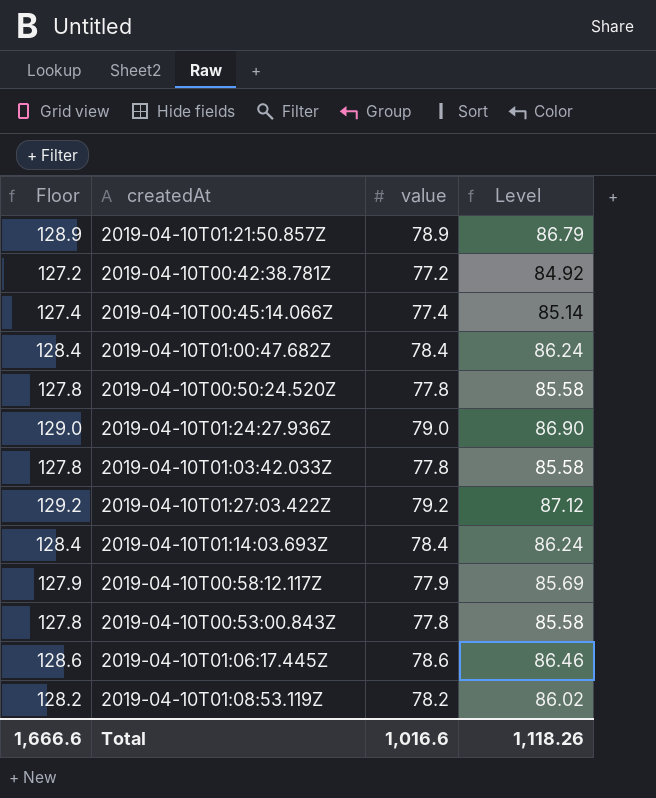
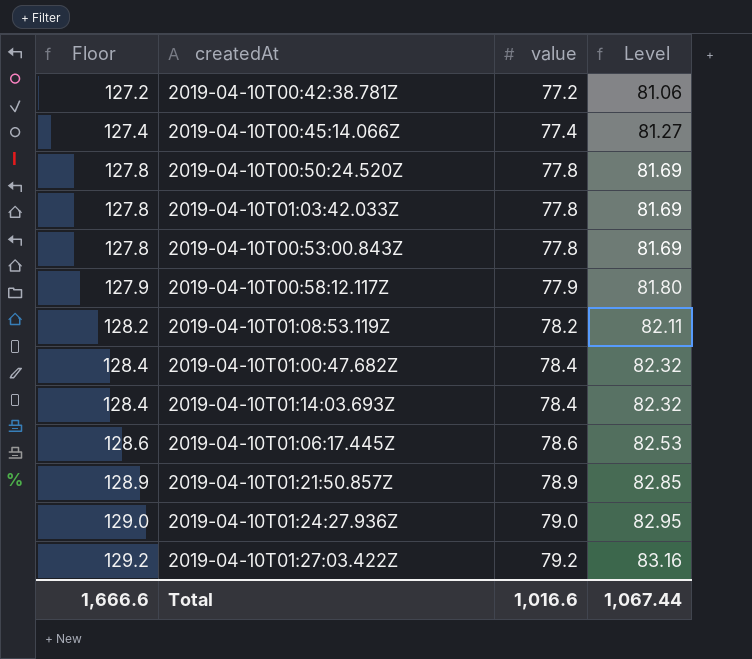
row order: none -> Floor ascending
column Level | formula: [value] * 1.1 -> [value] * 1.05
Total | Level: 1,118.26 -> 1,067.44

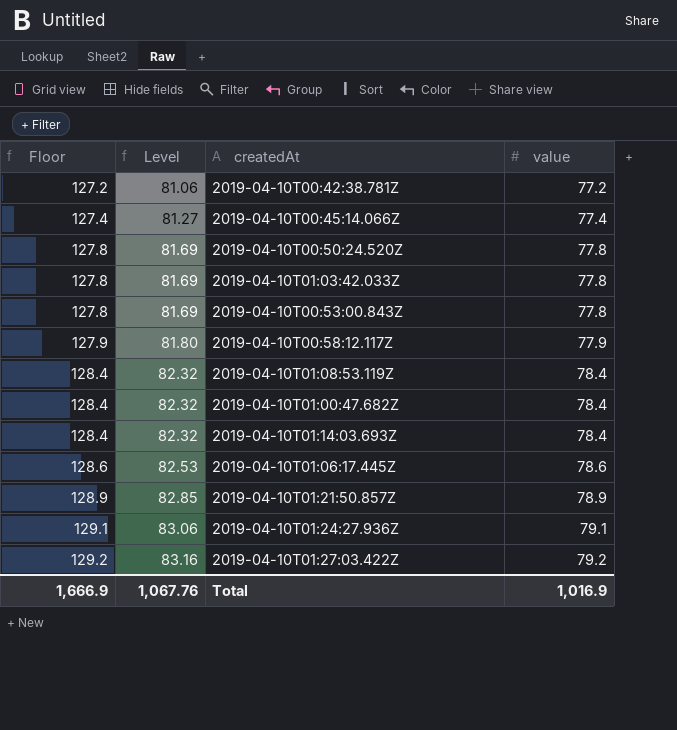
column Level | position: 4 -> 2
2019-04-10T01:08:53.119Z | Floor: 128.2 -> 128.4
2019-04-10T01:08:53.119Z | Level: 82.11 -> 82.32
2019-04-10T01:08:53.119Z | value: 78.2 -> 78.4
2019-04-10T01:24:27.936Z | Floor: 129.0 -> 129.1
2019-04-10T01:24:27.936Z | Level: 82.95 -> 83.06
2019-04-10T01:24:27.936Z | value: 79.0 -> 79.1
Total | Floor: 1,666.6 -> 1,666.9
Total | Level: 1,067.44 -> 1,067.76
Total | value: 1,016.6 -> 1,016.9

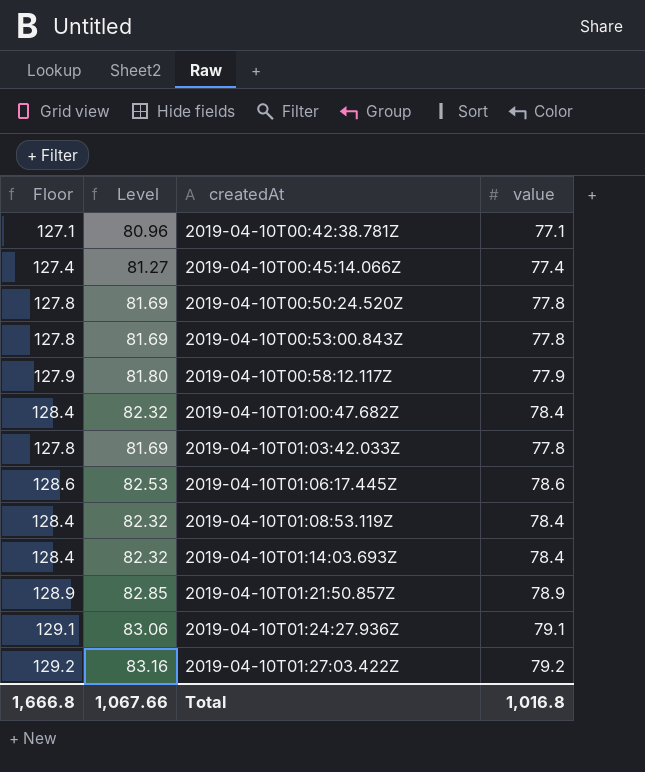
row order: Floor ascending -> createdAt ascending
2019-04-10T00:42:38.781Z | Floor: 127.2 -> 127.1
2019-04-10T00:42:38.781Z | Level: 81.06 -> 80.96
2019-04-10T00:42:38.781Z | value: 77.2 -> 77.1
Total | Floor: 1,666.9 -> 1,666.8
Total | Level: 1,067.76 -> 1,067.66
Total | value: 1,016.9 -> 1,016.8

